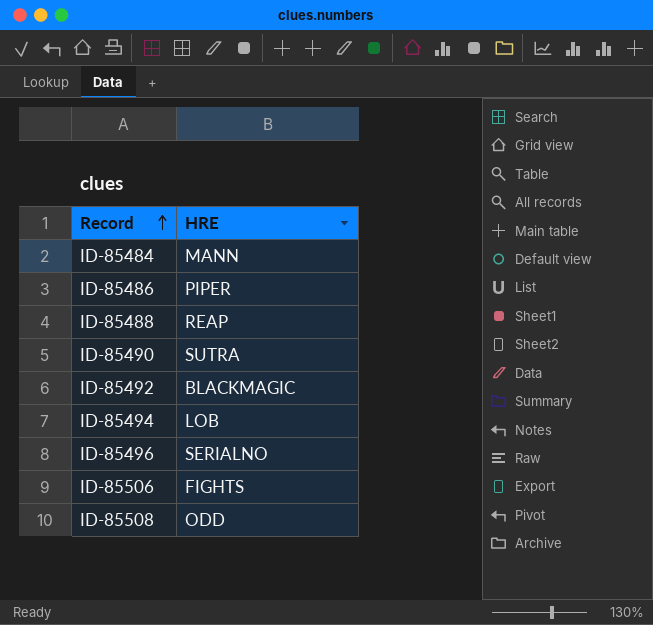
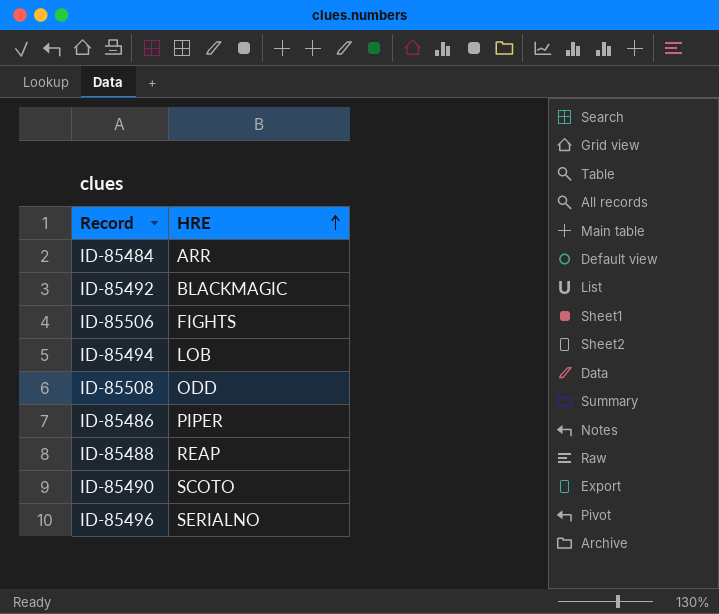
row order: Record ascending -> HRE ascending
ID-85484 | HRE: MANN -> ARR
ID-85490 | HRE: SUTRA -> SCOTO

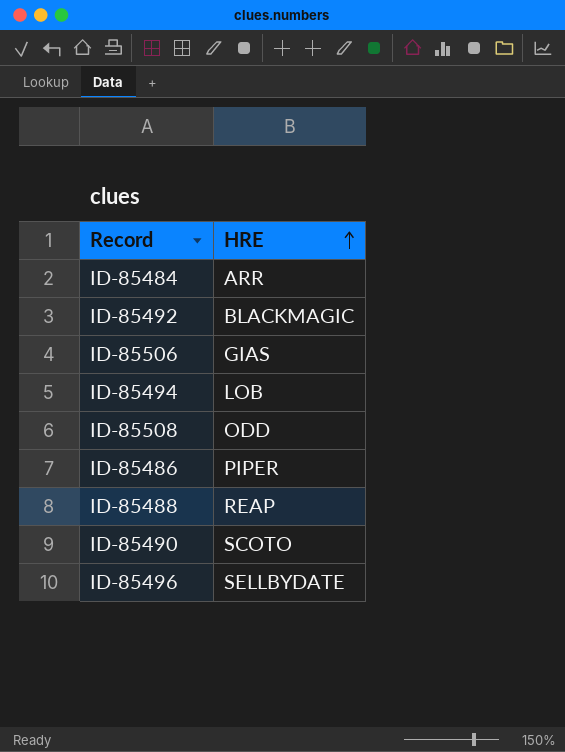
ID-85506 | HRE: FIGHTS -> GIAS
ID-85496 | HRE: SERIALNO -> SELLBYDATE

